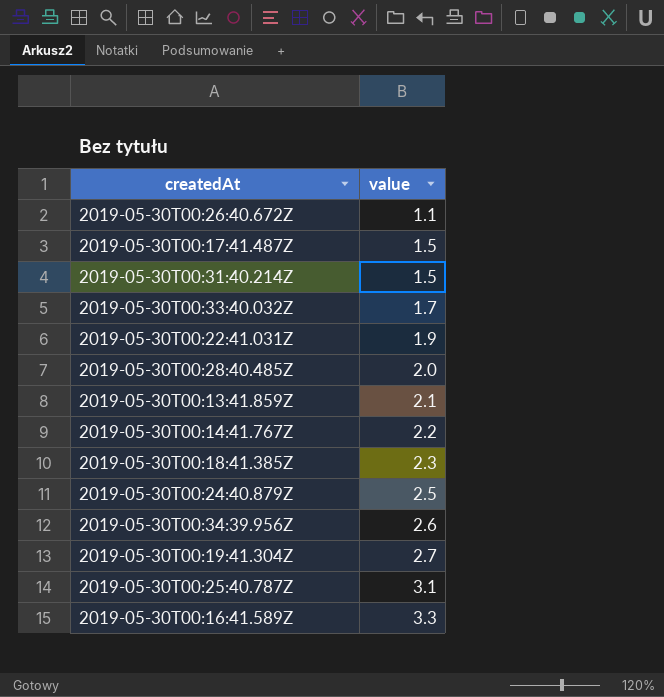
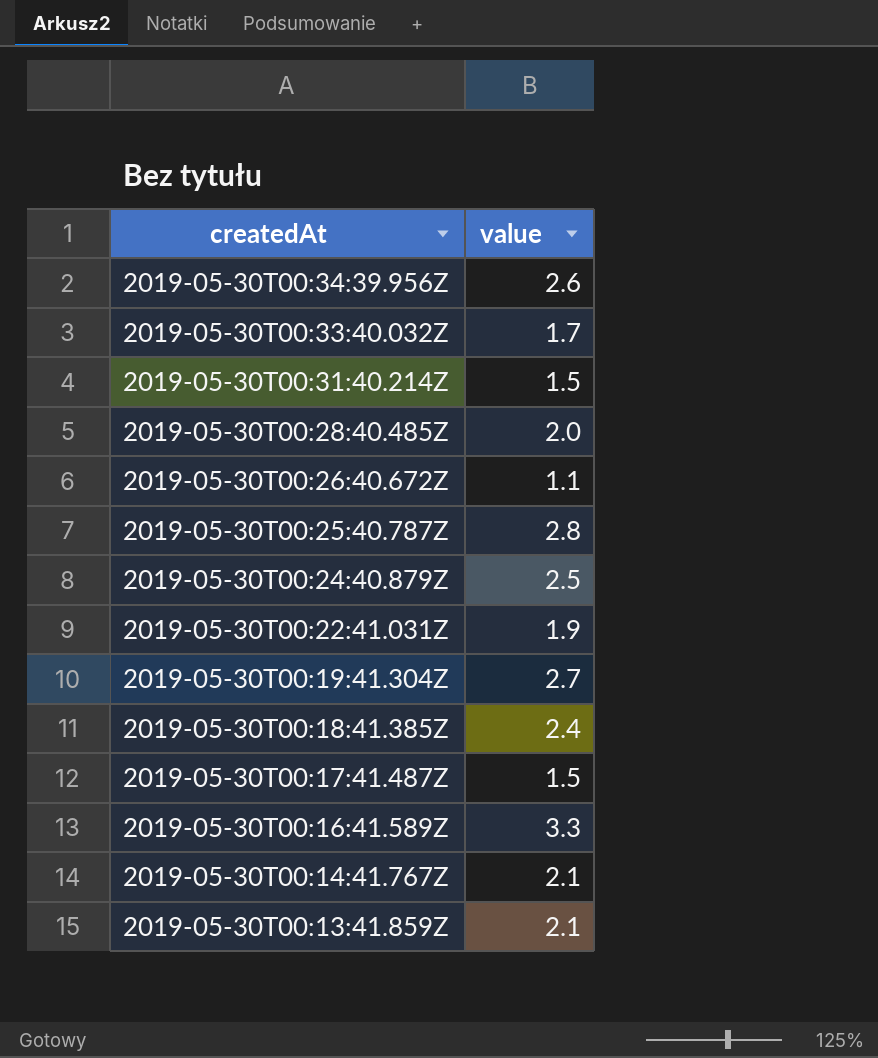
row order: value ascending -> createdAt descending
2019-05-30T00:25:40.787Z | value: 3.1 -> 2.8
2019-05-30T00:18:41.385Z | value: 2.3 -> 2.4
2019-05-30T00:14:41.767Z | value: 2.2 -> 2.1

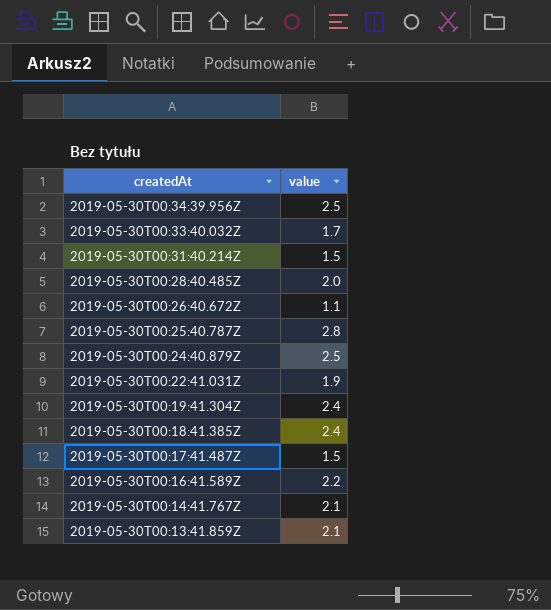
2019-05-30T00:34:39.956Z | value: 2.6 -> 2.5
2019-05-30T00:19:41.304Z | value: 2.7 -> 2.4
2019-05-30T00:16:41.589Z | value: 3.3 -> 2.2

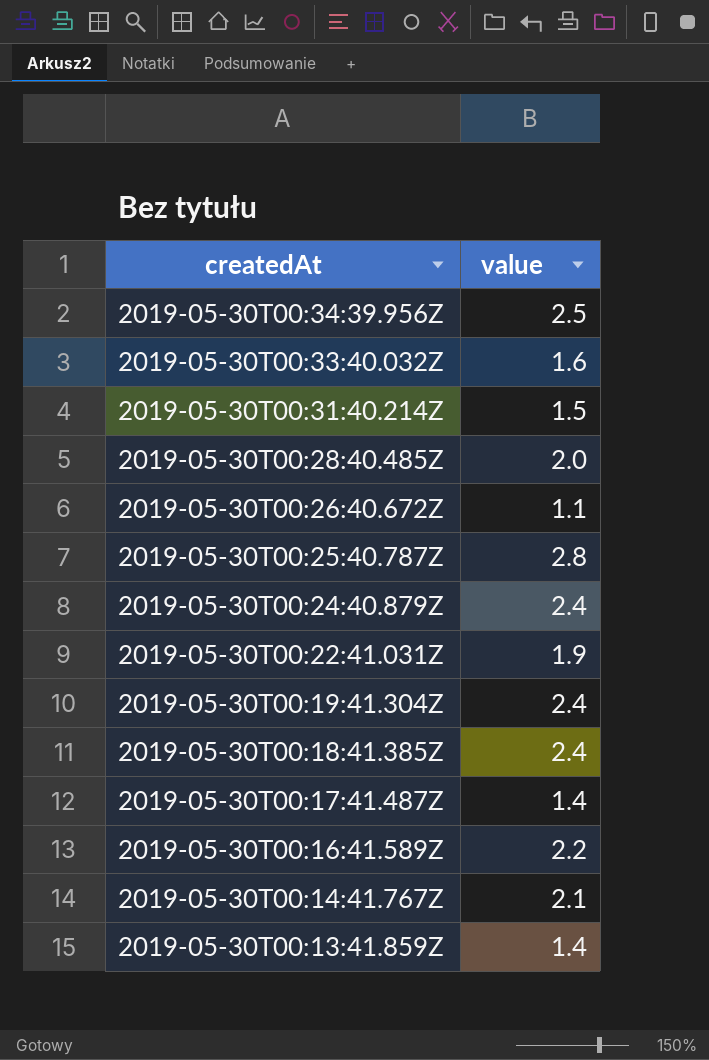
2019-05-30T00:33:40.032Z | value: 1.7 -> 1.6
2019-05-30T00:24:40.879Z | value: 2.5 -> 2.4
2019-05-30T00:17:41.487Z | value: 1.5 -> 1.4
2019-05-30T00:13:41.859Z | value: 2.1 -> 1.4

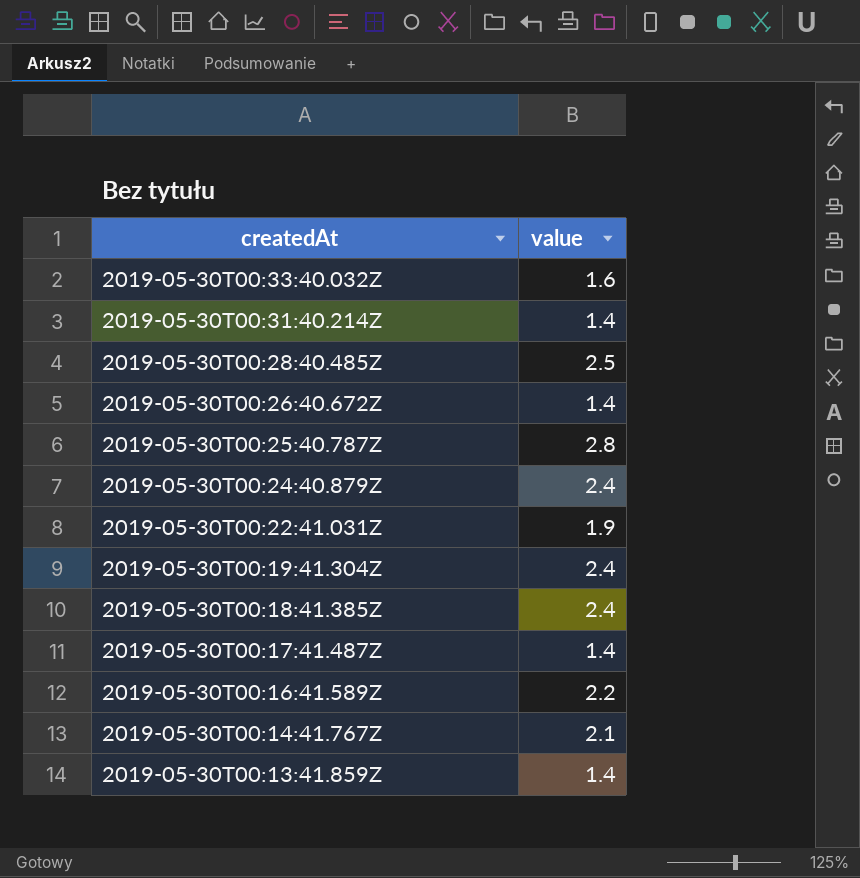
row 2019-05-30T00:34:39.956Z: 2.5 -> none
2019-05-30T00:31:40.214Z | value: 1.5 -> 1.4
2019-05-30T00:28:40.485Z | value: 2.0 -> 2.5
2019-05-30T00:26:40.672Z | value: 1.1 -> 1.4

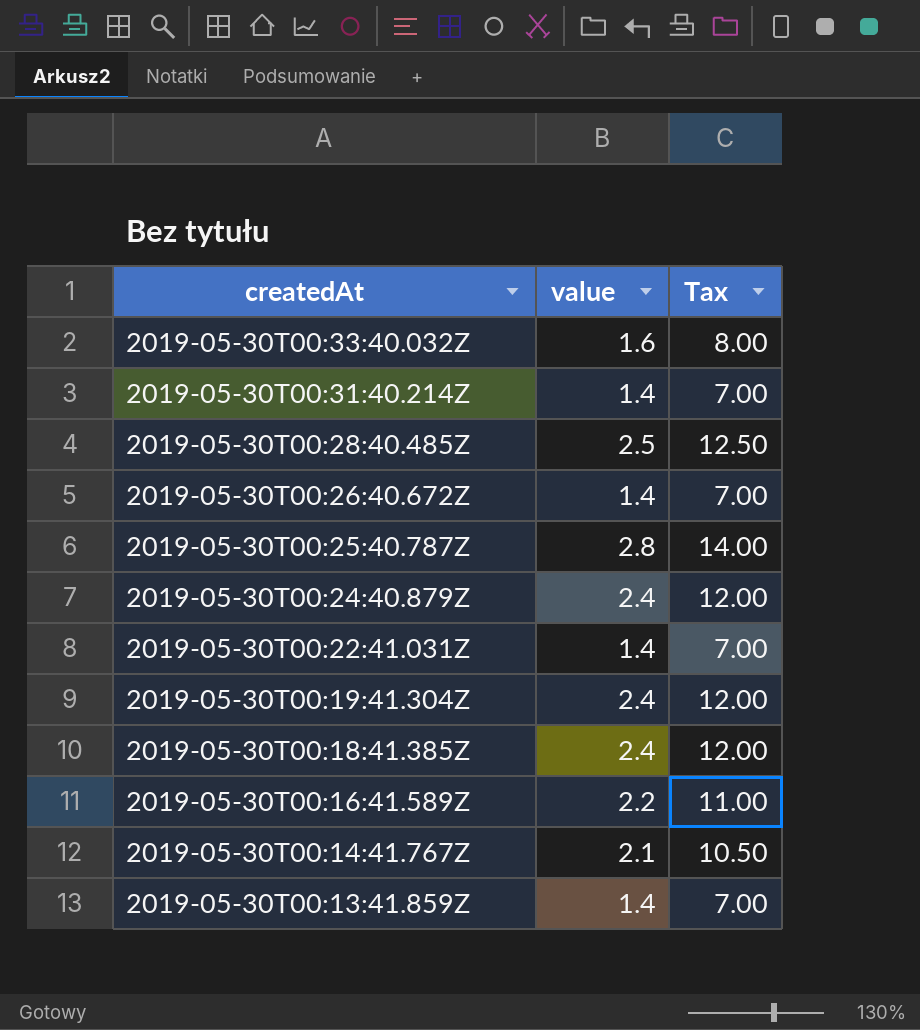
column Tax | formula: none -> [value] * 5
row 2019-05-30T00:17:41.487Z: 1.4 -> none
2019-05-30T00:22:41.031Z | value: 1.9 -> 1.4

